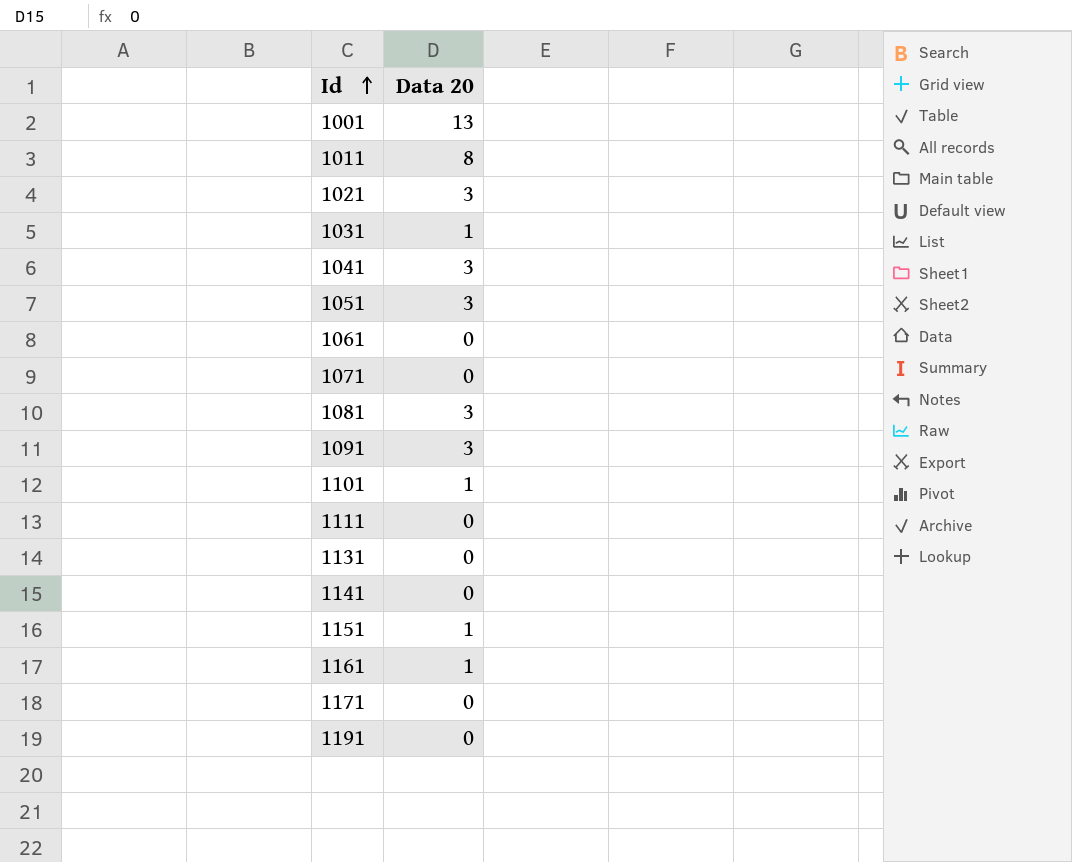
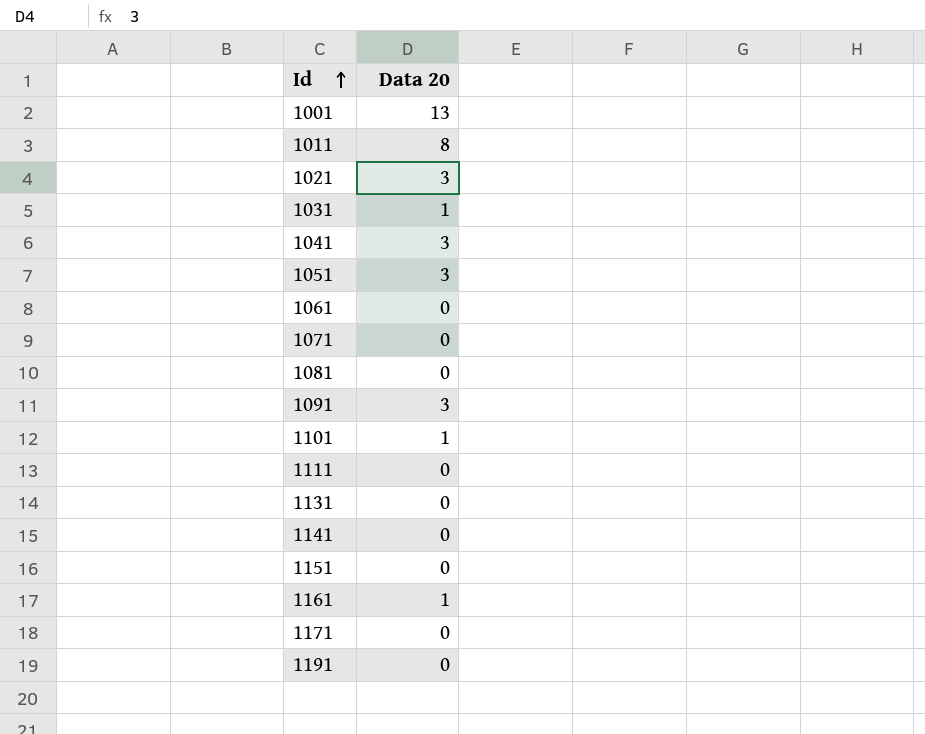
1081 | Data 20: 3 -> 0
1151 | Data 20: 1 -> 0

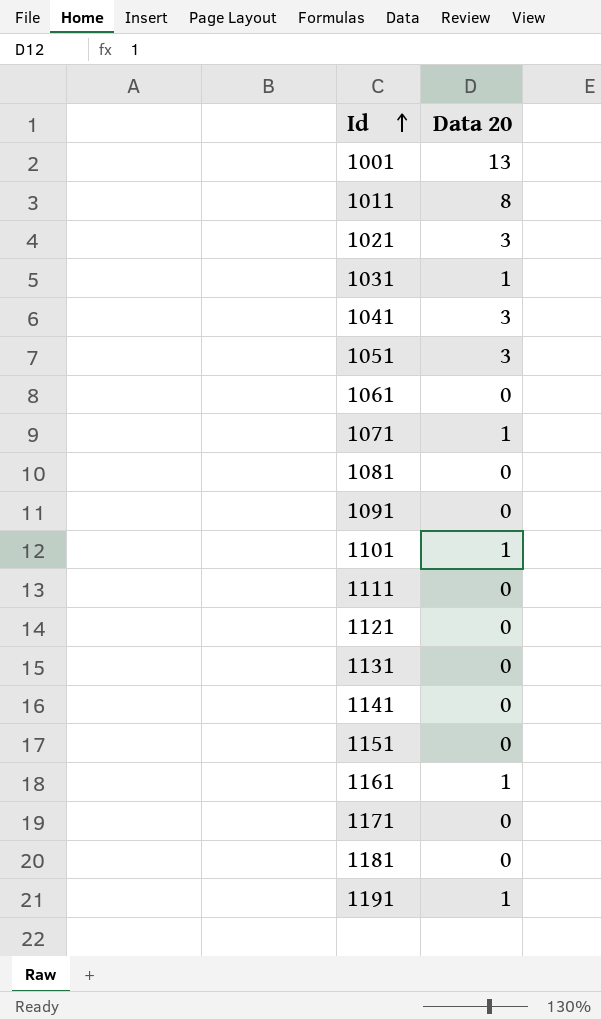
1071 | Data 20: 0 -> 1
1091 | Data 20: 3 -> 0
row 1121: none -> 0
row 1181: none -> 0
1191 | Data 20: 0 -> 1

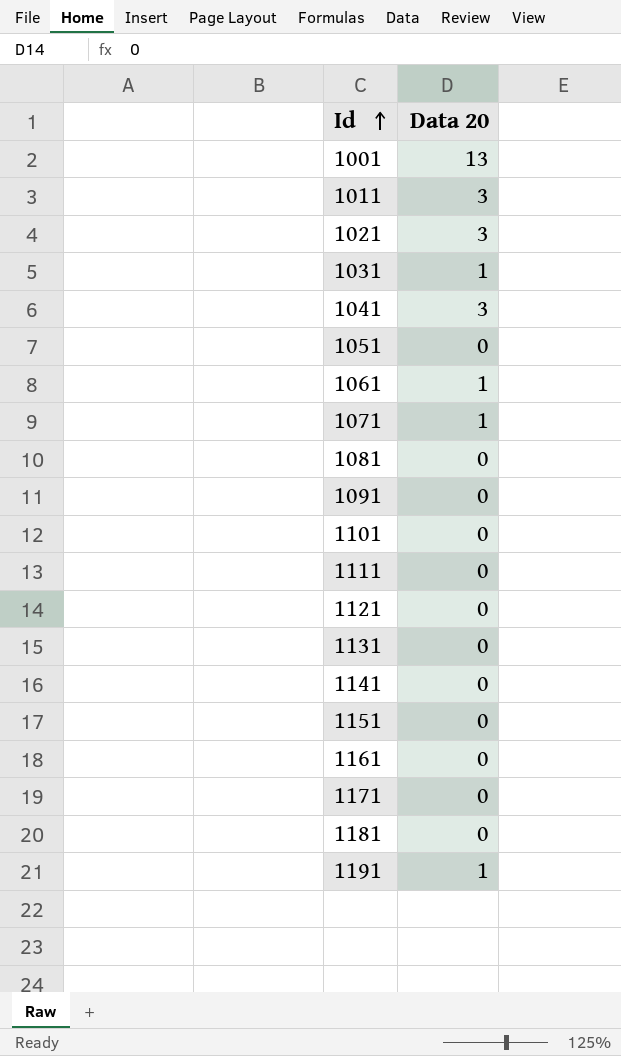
1011 | Data 20: 8 -> 3
1051 | Data 20: 3 -> 0
1061 | Data 20: 0 -> 1
1101 | Data 20: 1 -> 0
1161 | Data 20: 1 -> 0

